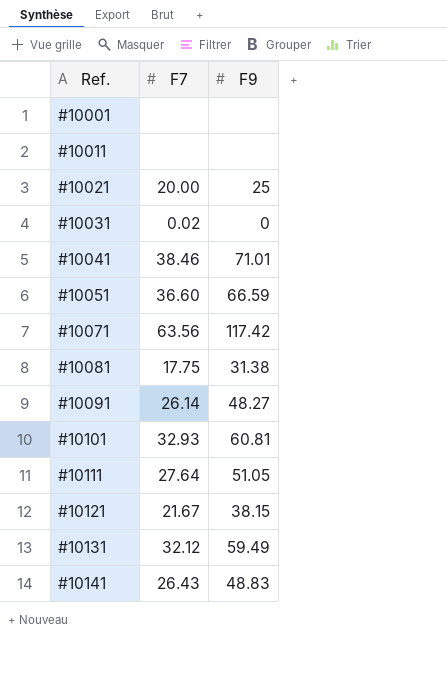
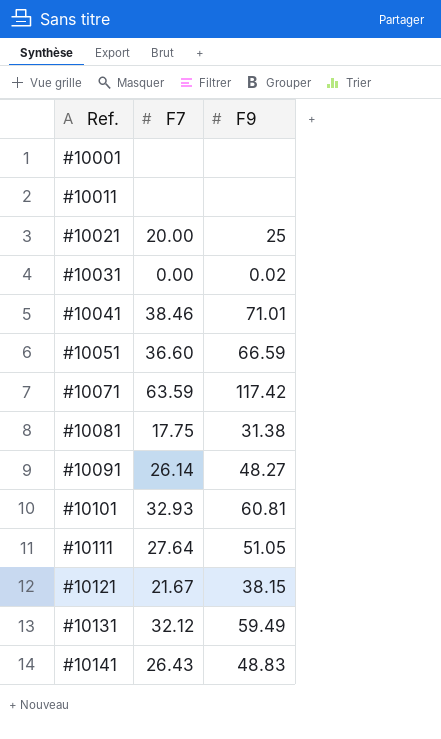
#10031 | F7: 0.02 -> 0.00
#10031 | F9: 0 -> 0.02
#10071 | F7: 63.56 -> 63.59

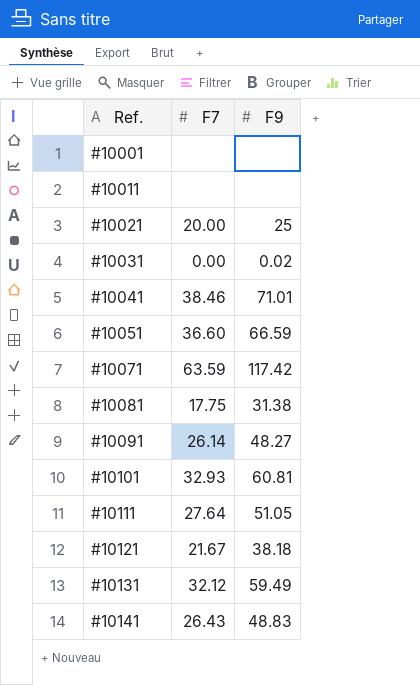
#10121 | F9: 38.15 -> 38.18

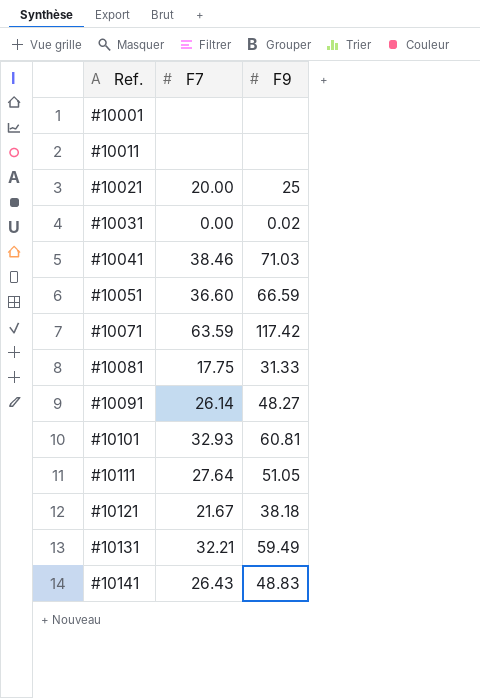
#10041 | F9: 71.01 -> 71.03
#10081 | F9: 31.38 -> 31.33
#10131 | F7: 32.12 -> 32.21

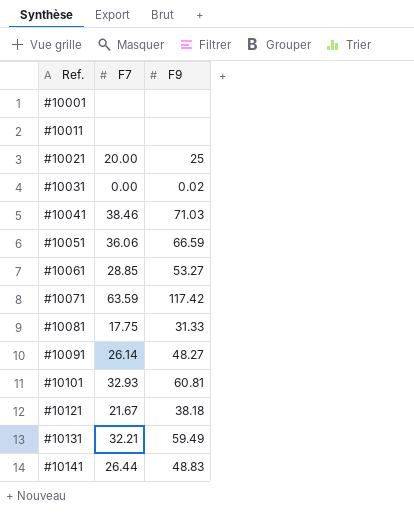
row #10111: 27.64 | 51.05 -> none
#10051 | F7: 36.60 -> 36.06
row #10061: none -> 28.85 | 53.27
#10141 | F7: 26.43 -> 26.44

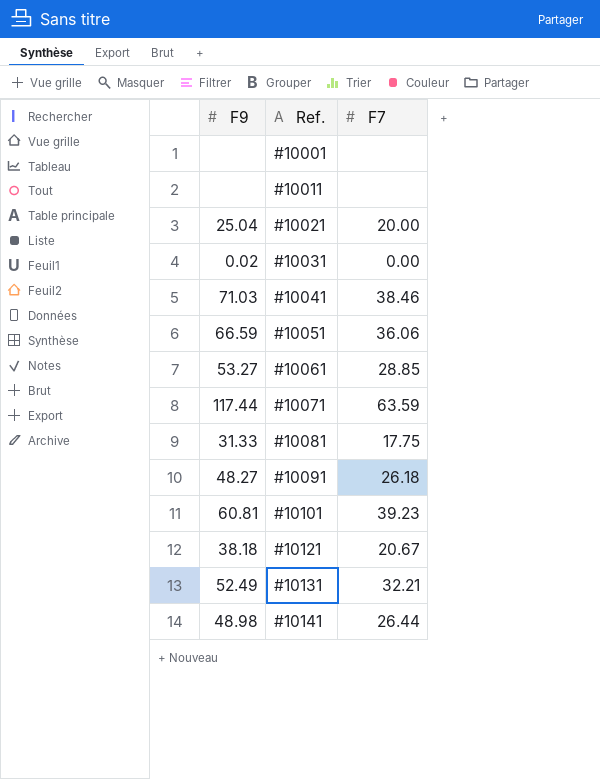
column F9 | position: 3 -> 1
#10021 | F9: 25 -> 25.04
#10071 | F9: 117.42 -> 117.44
#10091 | F7: 26.14 -> 26.18
#10101 | F7: 32.93 -> 39.23
#10121 | F7: 21.67 -> 20.67
#10131 | F9: 59.49 -> 52.49
#10141 | F9: 48.83 -> 48.98

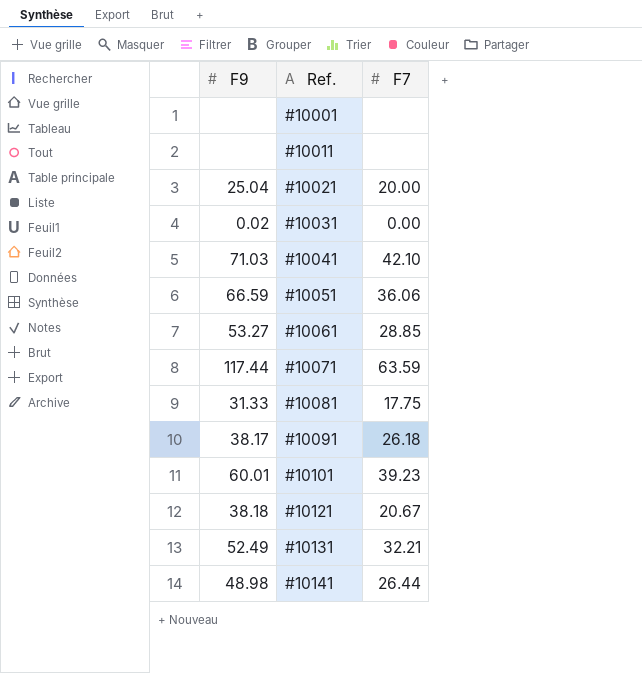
#10041 | F7: 38.46 -> 42.10
#10091 | F9: 48.27 -> 38.17
#10101 | F9: 60.81 -> 60.01

